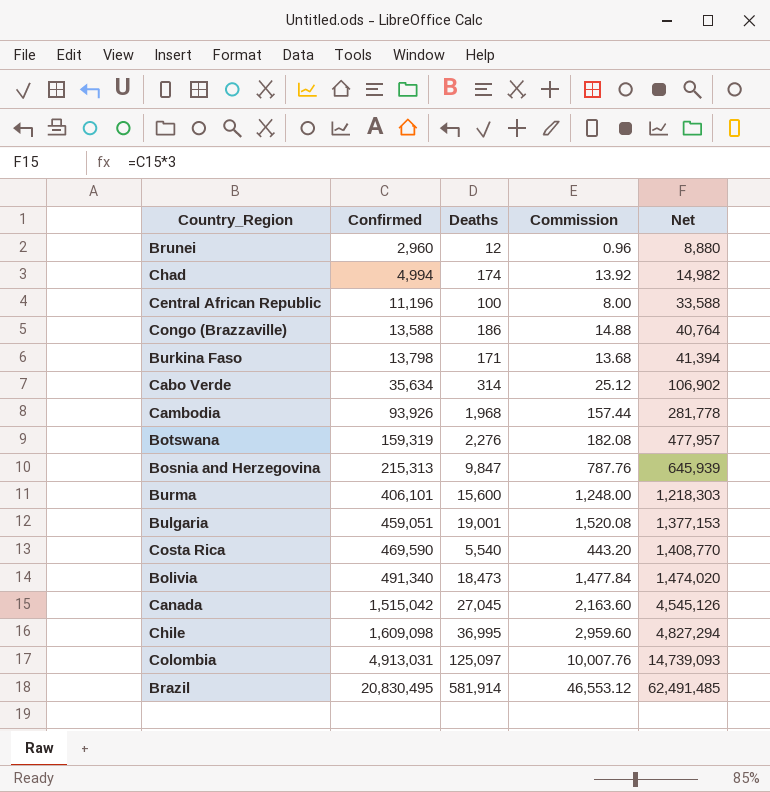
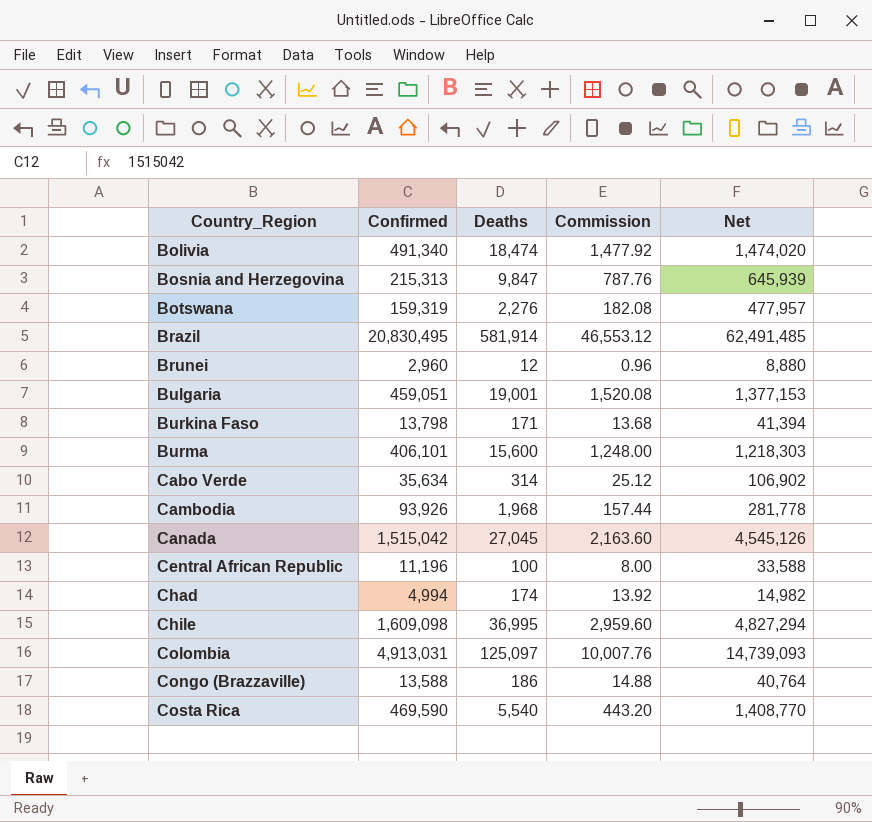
row order: Confirmed ascending -> Country_Region ascending
Bolivia | Deaths: 18,473 -> 18,474
Bolivia | Commission: 1,477.84 -> 1,477.92

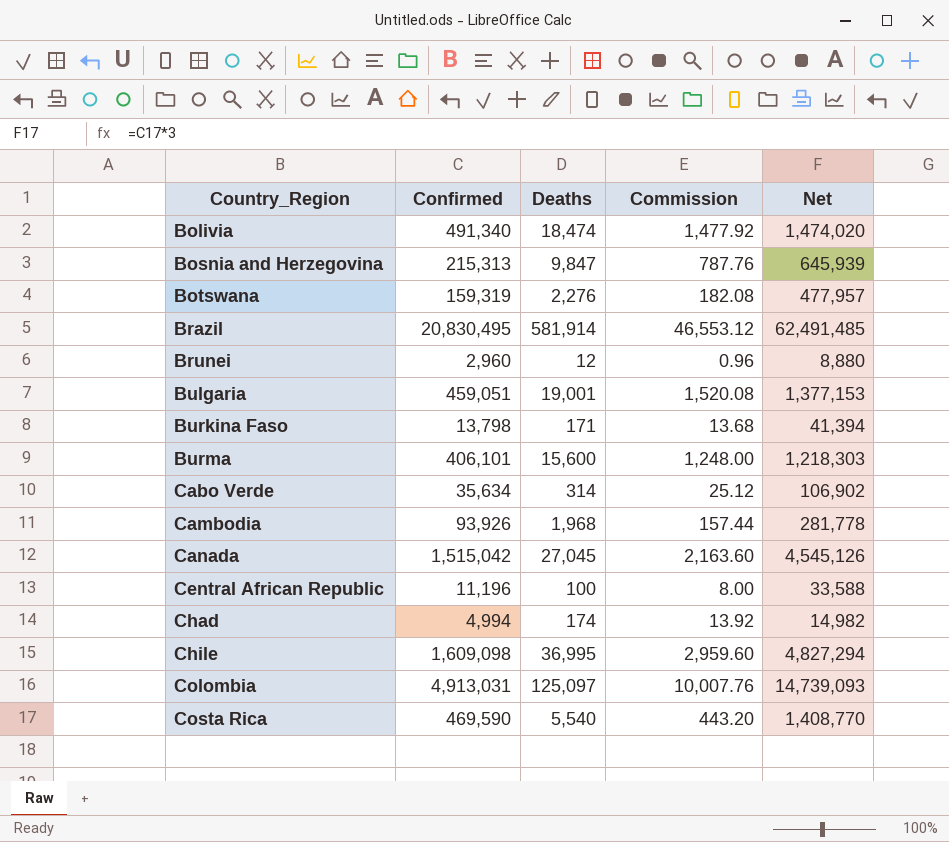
row Congo (Brazzaville): 13,588 | 186 | 14.88 | 40,764 -> none

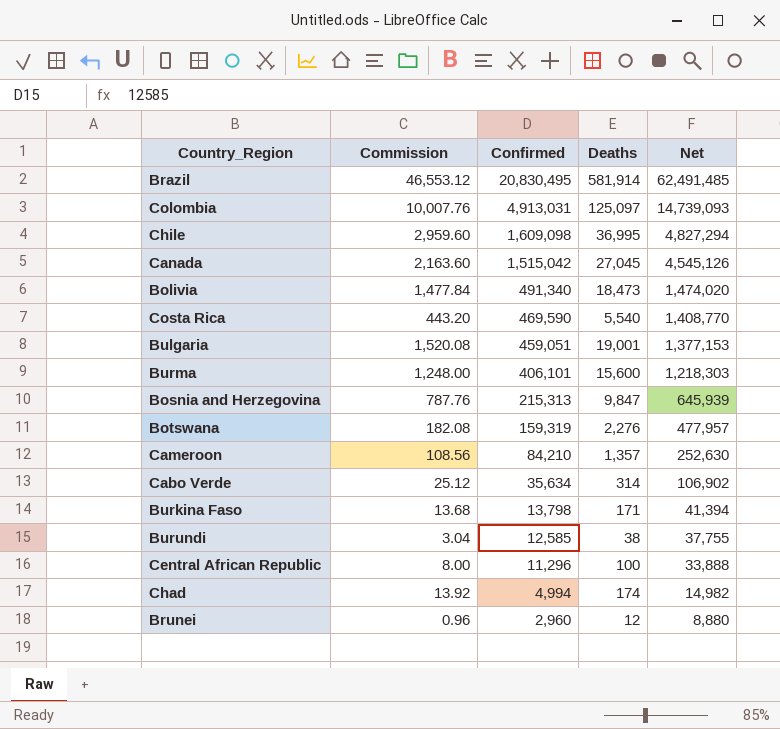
row order: Country_Region ascending -> Confirmed descending
column Commission | position: 4 -> 2
row Cambodia: 93,926 | 1,968 | 157.44 | 281,778 -> none
Bolivia | Commission: 1,477.92 -> 1,477.84
Bolivia | Deaths: 18,474 -> 18,473
row Cameroon: none -> 108.56 | 84,210 | 1,357 | 252,630
row Burundi: none -> 3.04 | 12,585 | 38 | 37,755
Central African Republic | Confirmed: 11,196 -> 11,296
Central African Republic | Net: 33,588 -> 33,888

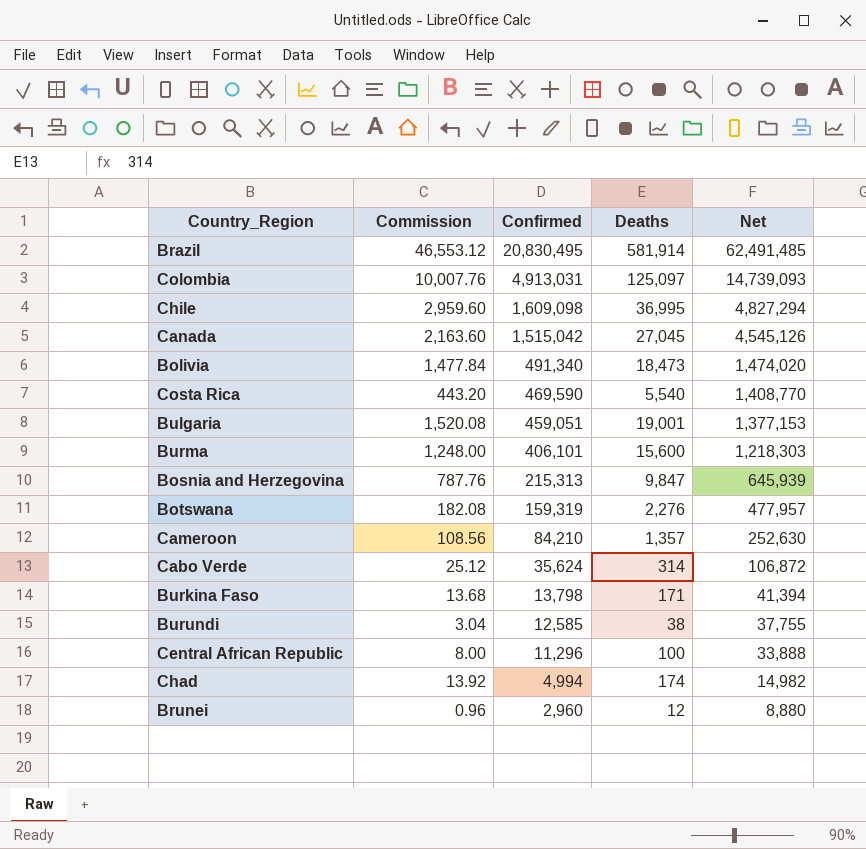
Cabo Verde | Confirmed: 35,634 -> 35,624
Cabo Verde | Net: 106,902 -> 106,872

